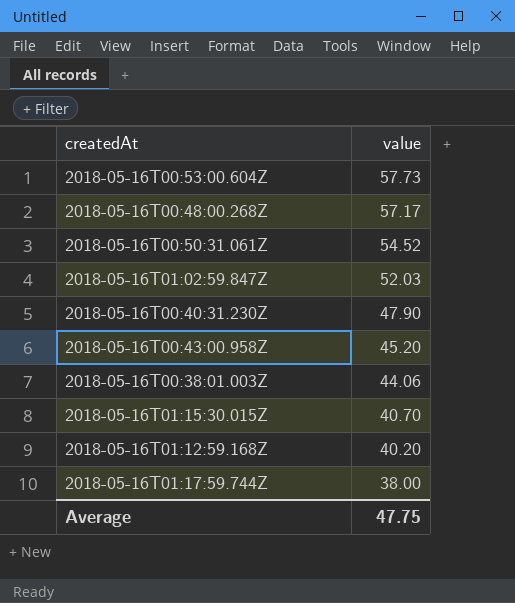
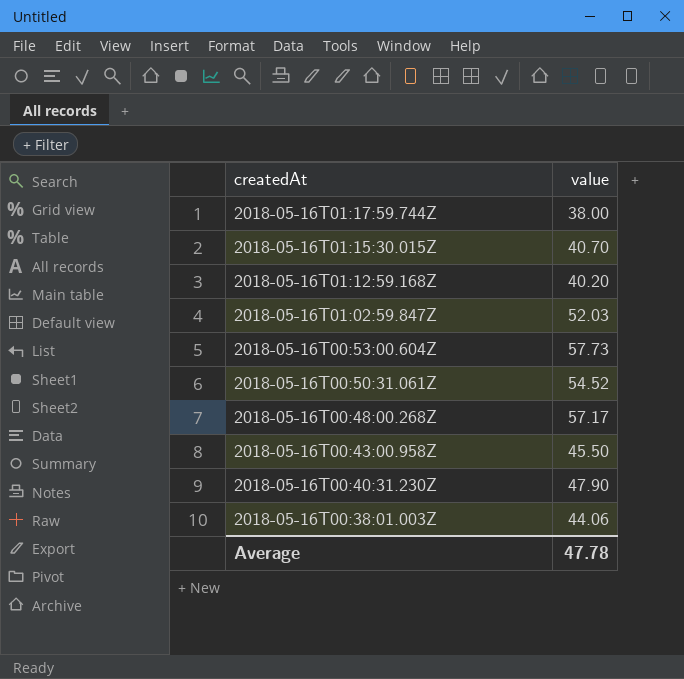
row order: value descending -> createdAt descending
2018-05-16T00:43:00.958Z | value: 45.20 -> 45.50
Average | value: 47.75 -> 47.78

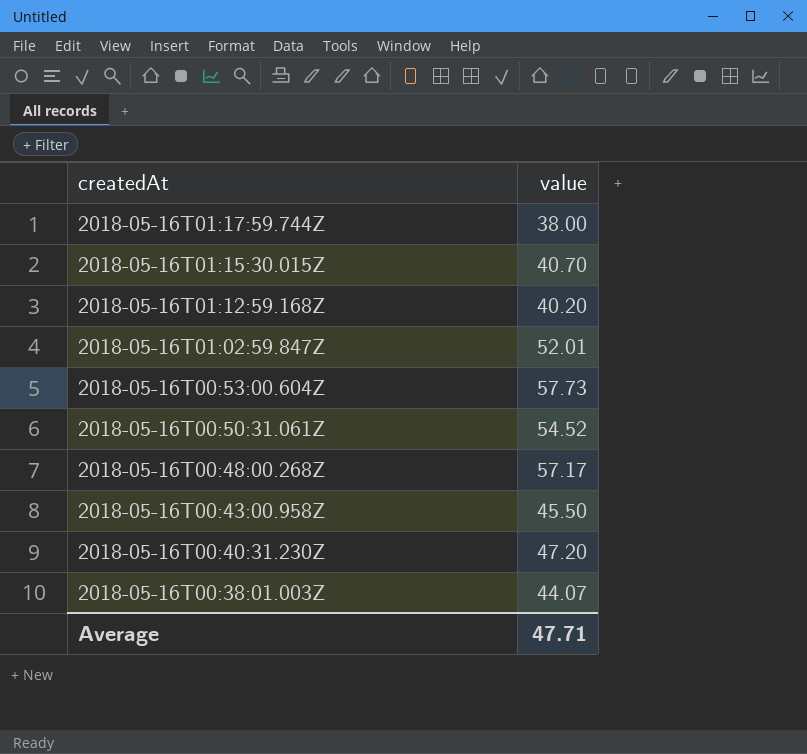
2018-05-16T01:02:59.847Z | value: 52.03 -> 52.01
2018-05-16T00:40:31.230Z | value: 47.90 -> 47.20
2018-05-16T00:38:01.003Z | value: 44.06 -> 44.07
Average | value: 47.78 -> 47.71

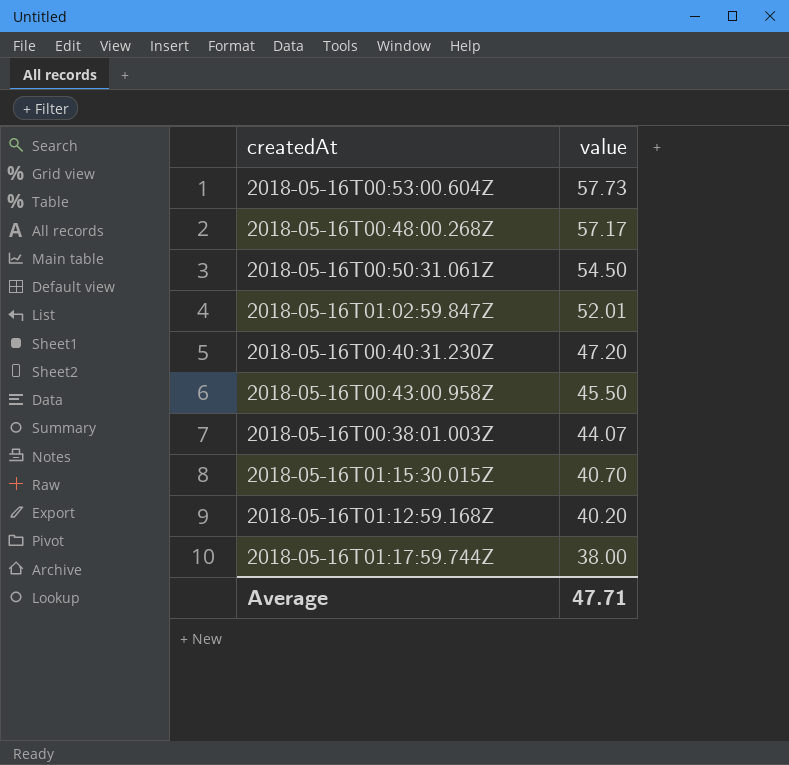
row order: createdAt descending -> value descending
2018-05-16T00:50:31.061Z | value: 54.52 -> 54.50

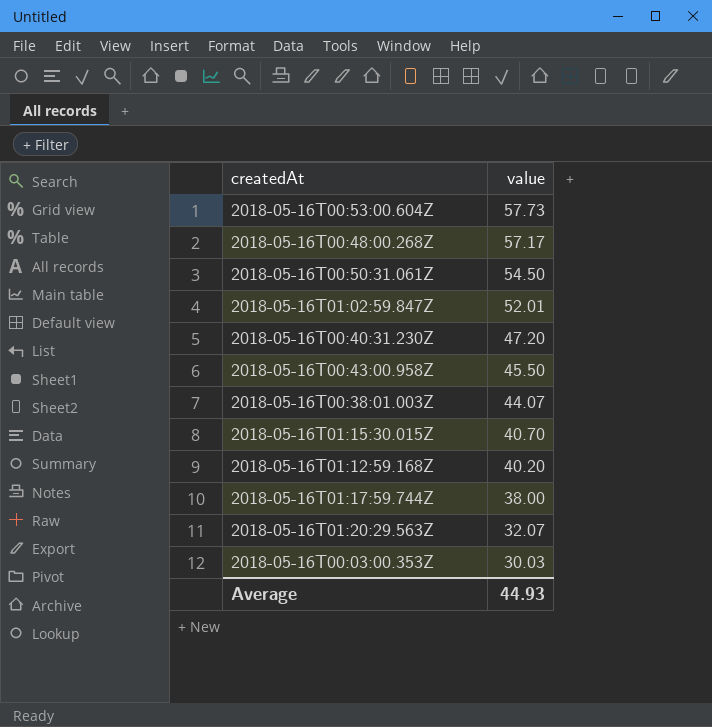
row 2018-05-16T01:20:29.563Z: none -> 32.07
row 2018-05-16T00:03:00.353Z: none -> 30.03
Average | value: 47.71 -> 44.93

